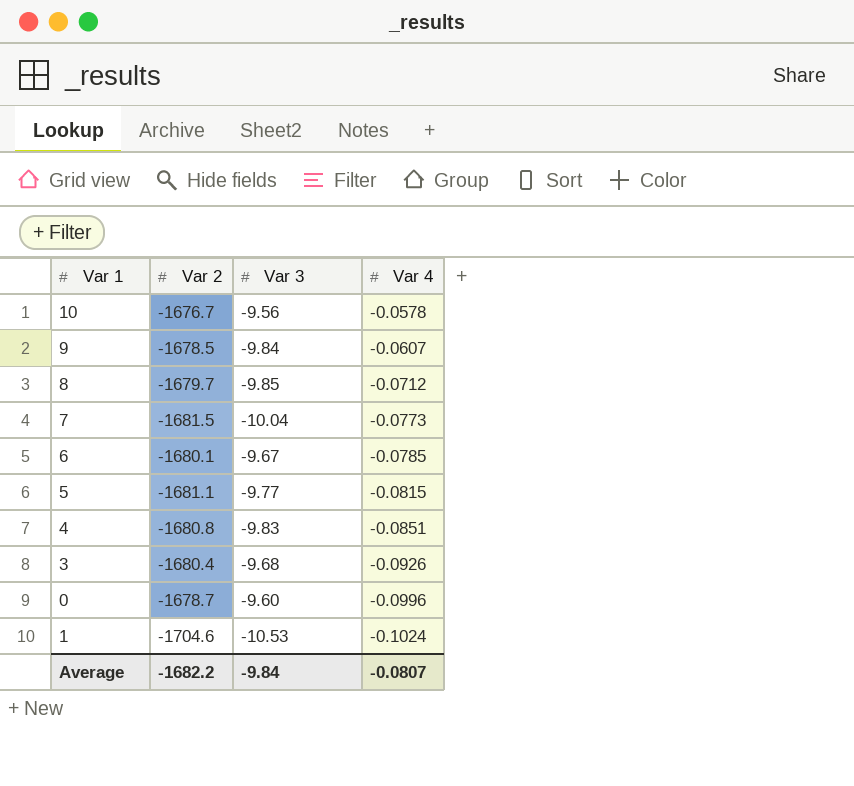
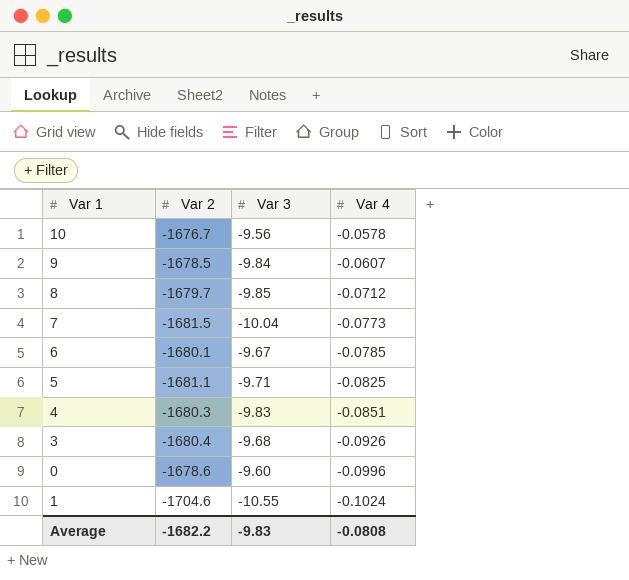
5 | Var 3: -9.77 -> -9.71
5 | Var 4: -0.0815 -> -0.0825
4 | Var 2: -1680.8 -> -1680.3
0 | Var 2: -1678.7 -> -1678.6
1 | Var 3: -10.53 -> -10.55
Average | Var 3: -9.84 -> -9.83
Average | Var 4: -0.0807 -> -0.0808

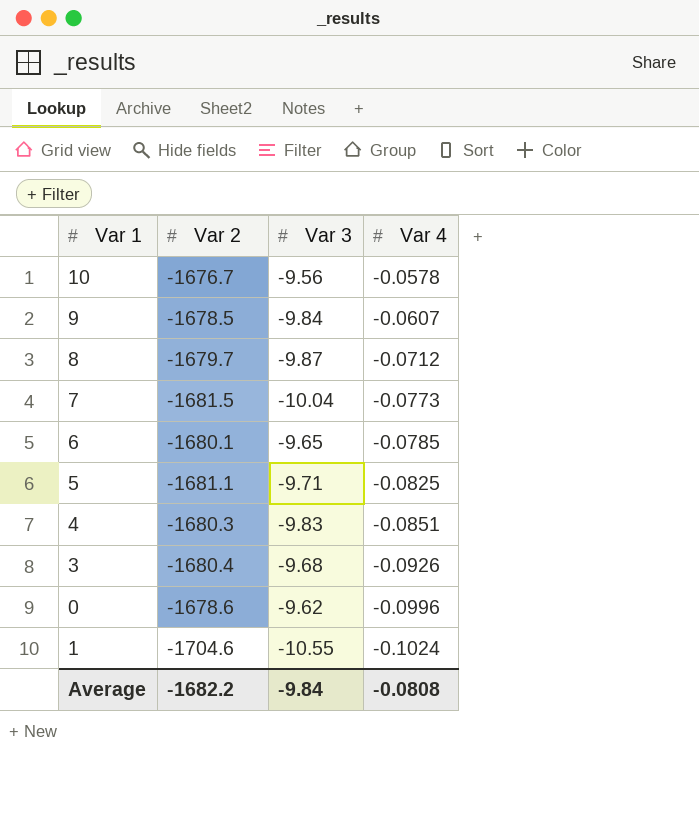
8 | Var 3: -9.85 -> -9.87
6 | Var 3: -9.67 -> -9.65
0 | Var 3: -9.60 -> -9.62
Average | Var 3: -9.83 -> -9.84

